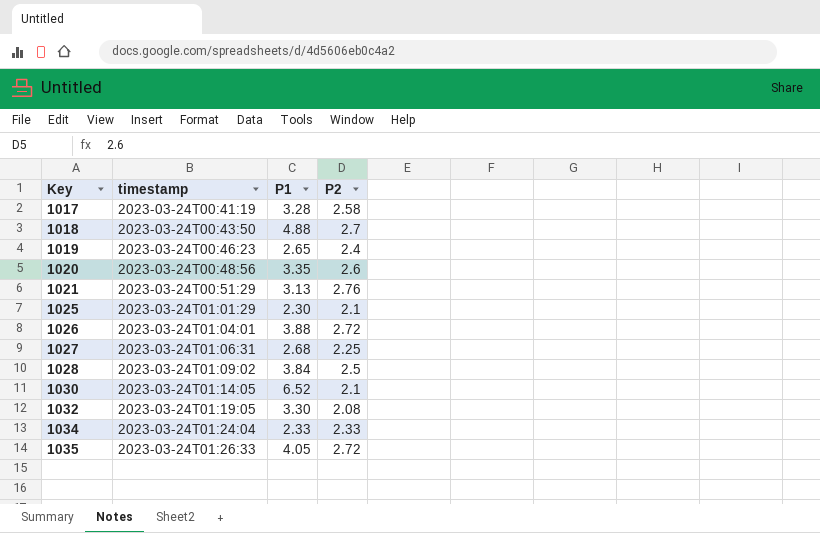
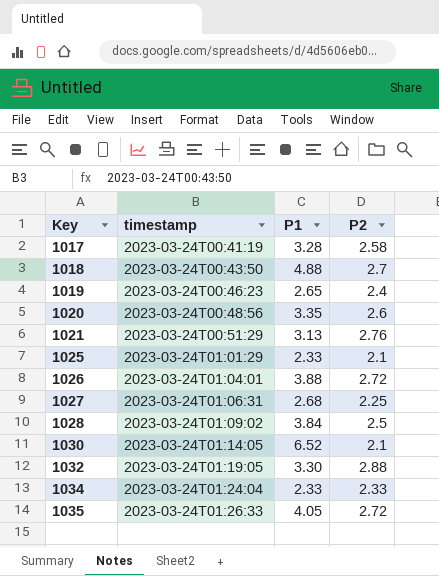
1025 | P1: 2.30 -> 2.33
1032 | P2: 2.08 -> 2.88

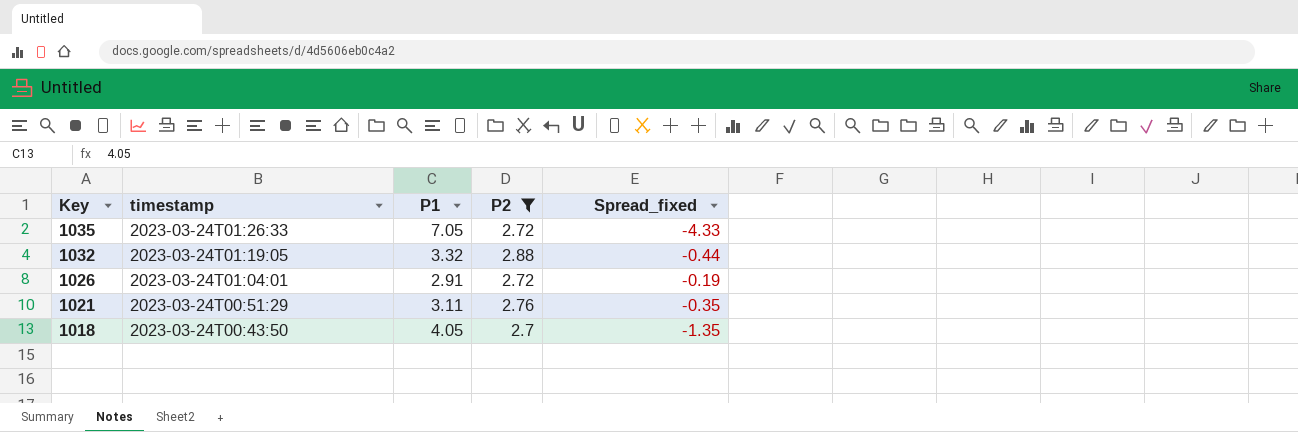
filter: none -> P2 >= 2.7
row order: Key ascending -> Key descending
column Spread_fixed | formula: none -> [P2] - [P1]
1035 | P1: 4.05 -> 7.05
1032 | P1: 3.30 -> 3.32
1026 | P1: 3.88 -> 2.91
1021 | P1: 3.13 -> 3.11
1018 | P1: 4.88 -> 4.05

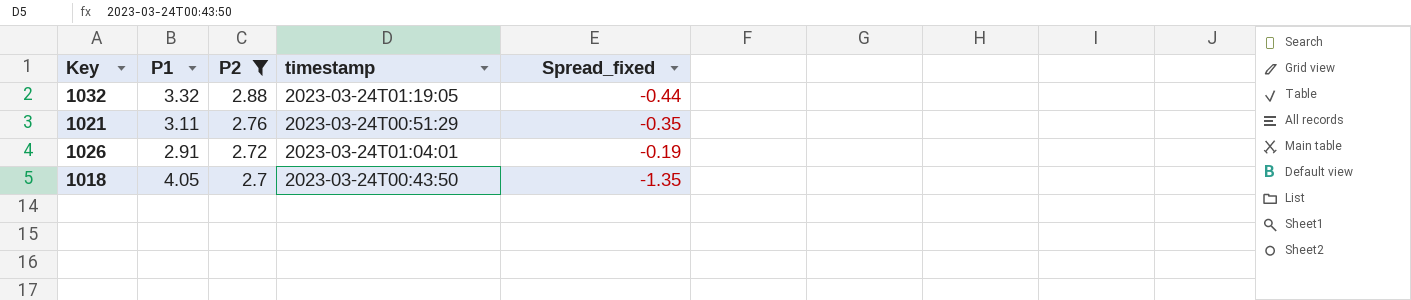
row order: Key descending -> P2 descending
column timestamp | position: 2 -> 4
row 1035: 2023-03-24T01:26:33 | 7.05 | 2.72 | -4.33 -> none

